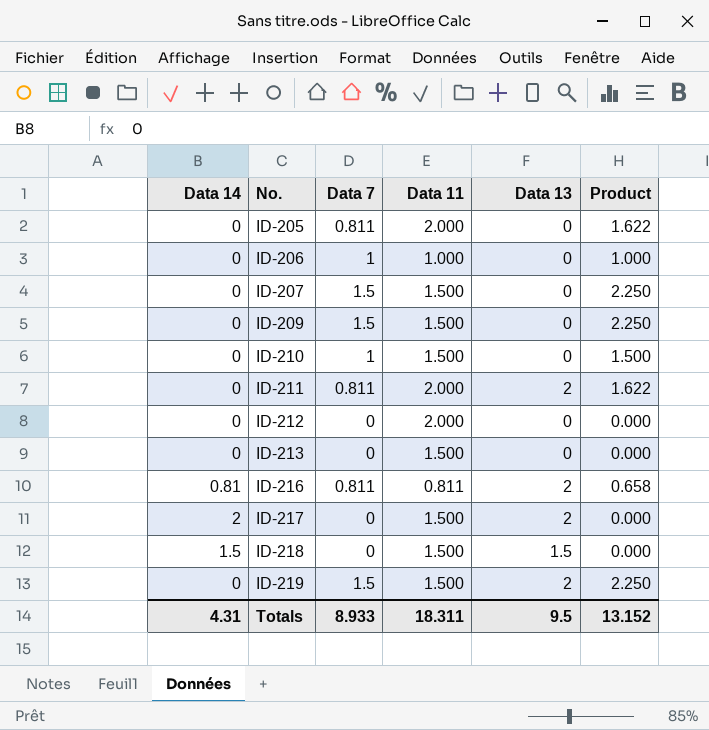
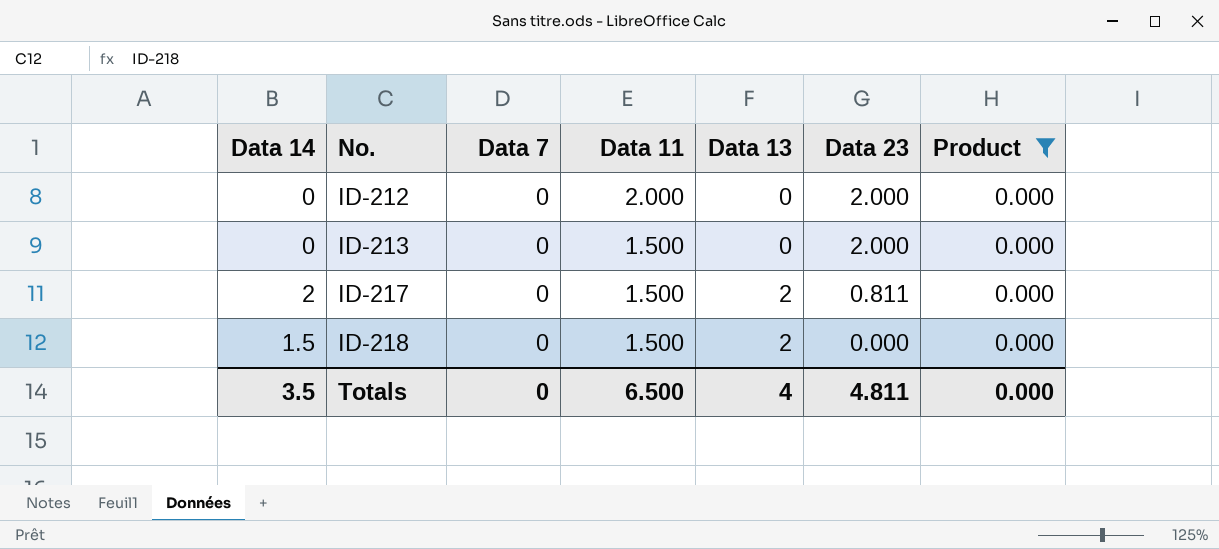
filter: none -> Product = 0.000
column Data 23 | position: none -> 6
ID-218 | Data 13: 1.5 -> 2
Totals | Data 14: 4.31 -> 3.5
Totals | Data 7: 8.933 -> 0
Totals | Data 11: 18.311 -> 6.500
Totals | Data 13: 9.5 -> 4
Totals | Product: 13.152 -> 0.000

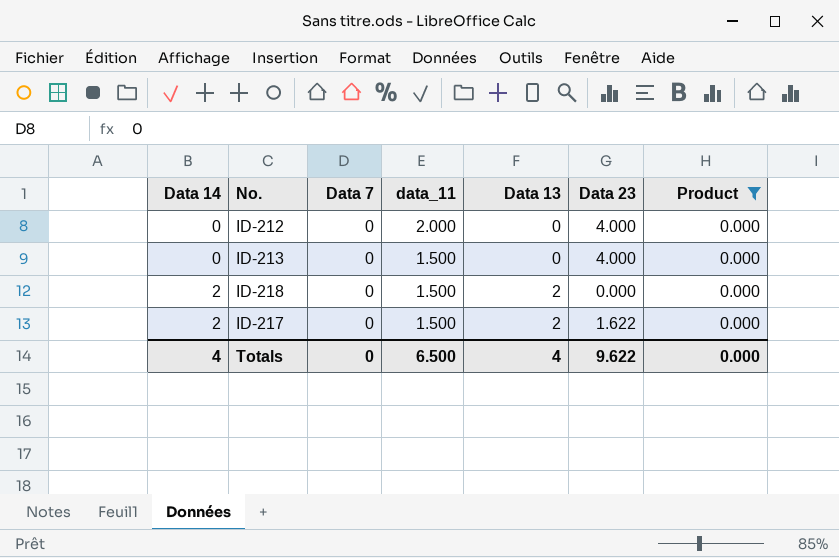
row order: No. ascending -> Data 14 ascending
column name: Data 11 -> data_11
ID-212 | Data 23: 2.000 -> 4.000
ID-213 | Data 23: 2.000 -> 4.000
ID-218 | Data 14: 1.5 -> 2
ID-217 | Data 23: 0.811 -> 1.622
Totals | Data 14: 3.5 -> 4
Totals | Data 23: 4.811 -> 9.622

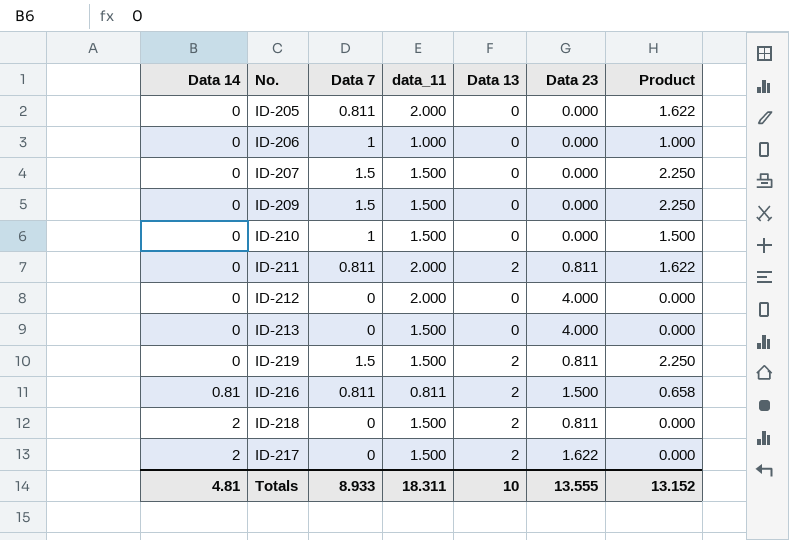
filter: Product = 0.000 -> none
ID-218 | Data 23: 0.000 -> 0.811
Totals | Data 14: 4 -> 4.81
Totals | Data 7: 0 -> 8.933
Totals | data_11: 6.500 -> 18.311
Totals | Data 13: 4 -> 10
Totals | Data 23: 9.622 -> 13.555
Totals | Product: 0.000 -> 13.152

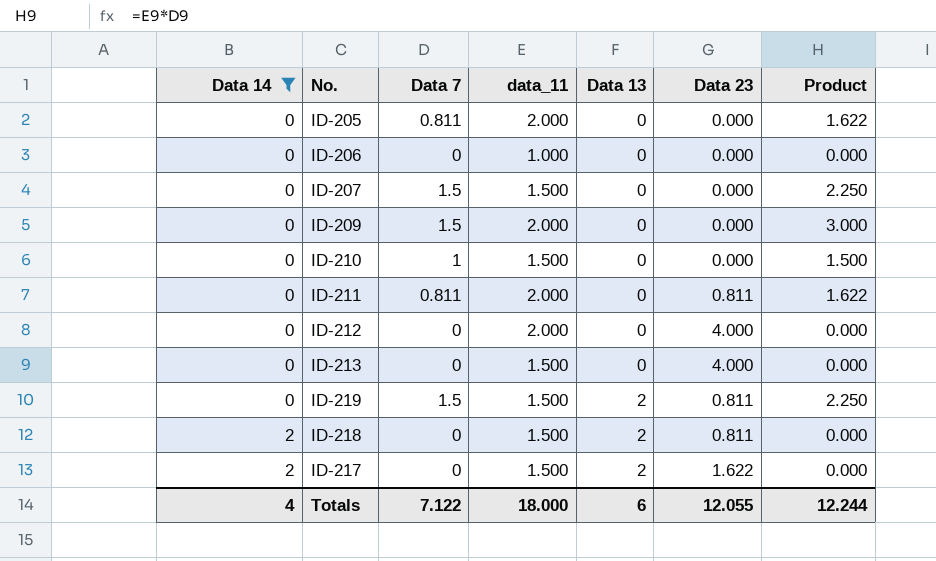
filter: none -> Data 14 != 0.81
ID-206 | Data 7: 1 -> 0
ID-206 | Product: 1.000 -> 0.000
ID-209 | data_11: 1.500 -> 2.000
ID-209 | Product: 2.250 -> 3.000
ID-211 | Data 13: 2 -> 0
Totals | Data 14: 4.81 -> 4
Totals | Data 7: 8.933 -> 7.122
Totals | data_11: 18.311 -> 18.000
Totals | Data 13: 10 -> 6
Totals | Data 23: 13.555 -> 12.055
Totals | Product: 13.152 -> 12.244

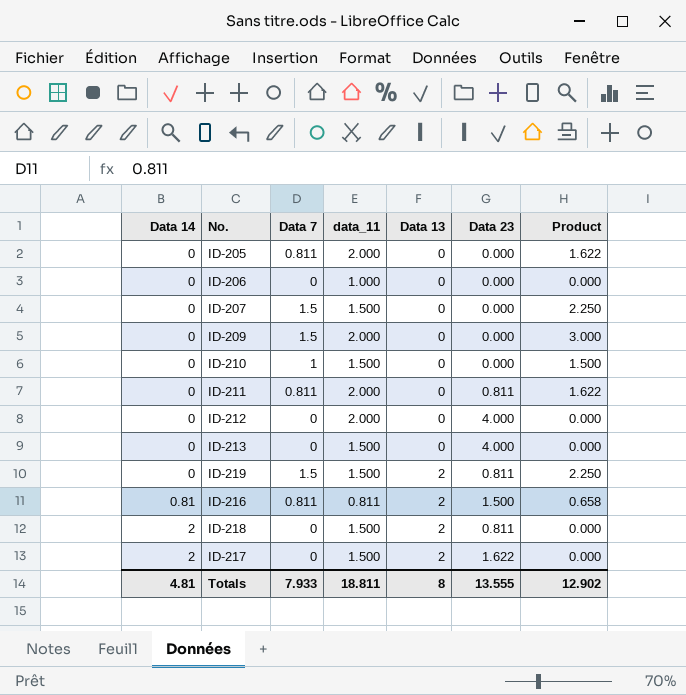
filter: Data 14 != 0.81 -> none
Totals | Data 14: 4 -> 4.81
Totals | Data 7: 7.122 -> 7.933
Totals | data_11: 18.000 -> 18.811
Totals | Data 13: 6 -> 8
Totals | Data 23: 12.055 -> 13.555
Totals | Product: 12.244 -> 12.902

